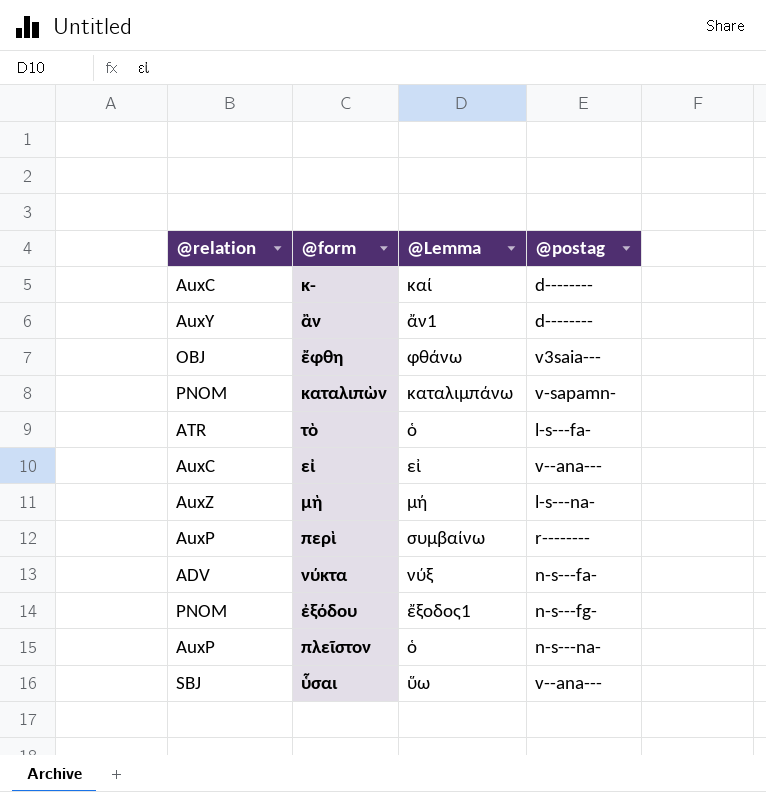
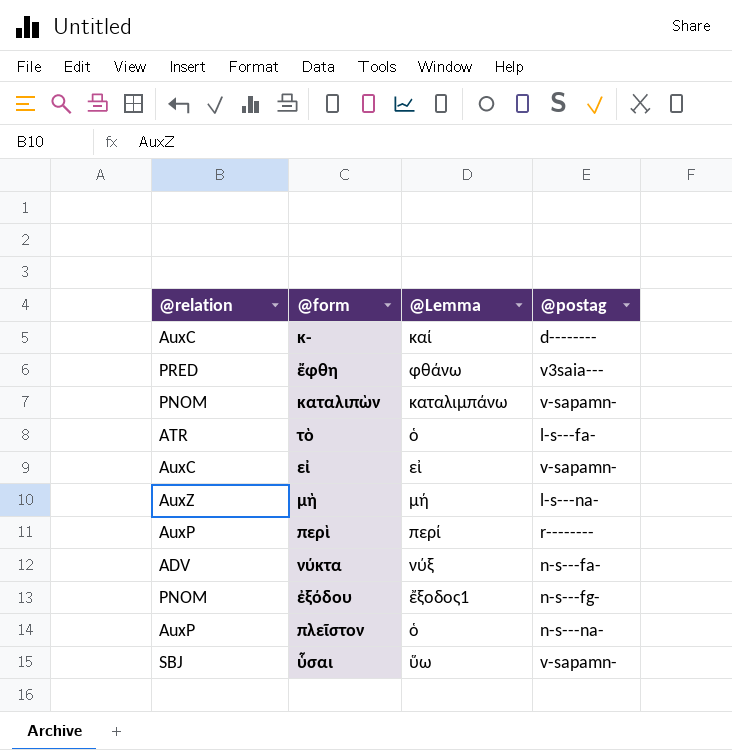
row ἂν: AuxY | ἄν1 | d-------- -> none
ἔφθη | @relation: OBJ -> PRED
εἰ | @postag: v--ana--- -> v-sapamn-
περὶ | @Lemma: συμβαίνω -> περί
ὗσαι | @postag: v--ana--- -> v-sapamn-

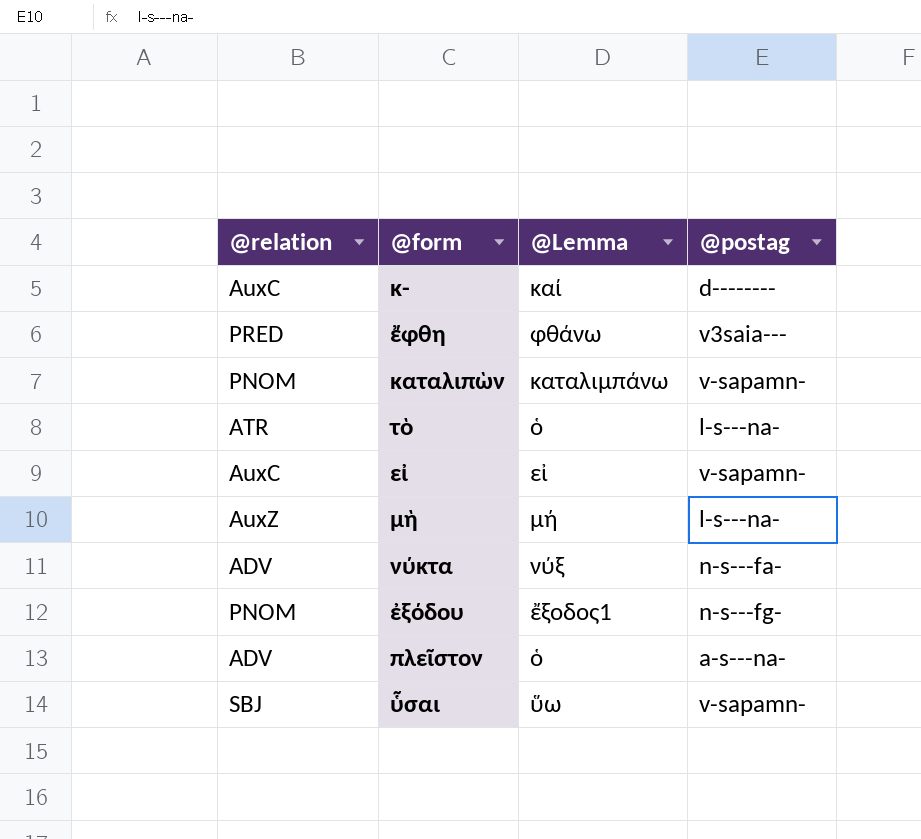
row περὶ: AuxP | περί | r-------- -> none
τὸ | @postag: l-s---fa- -> l-s---na-
πλεῖστον | @relation: AuxP -> ADV
πλεῖστον | @postag: n-s---na- -> a-s---na-

